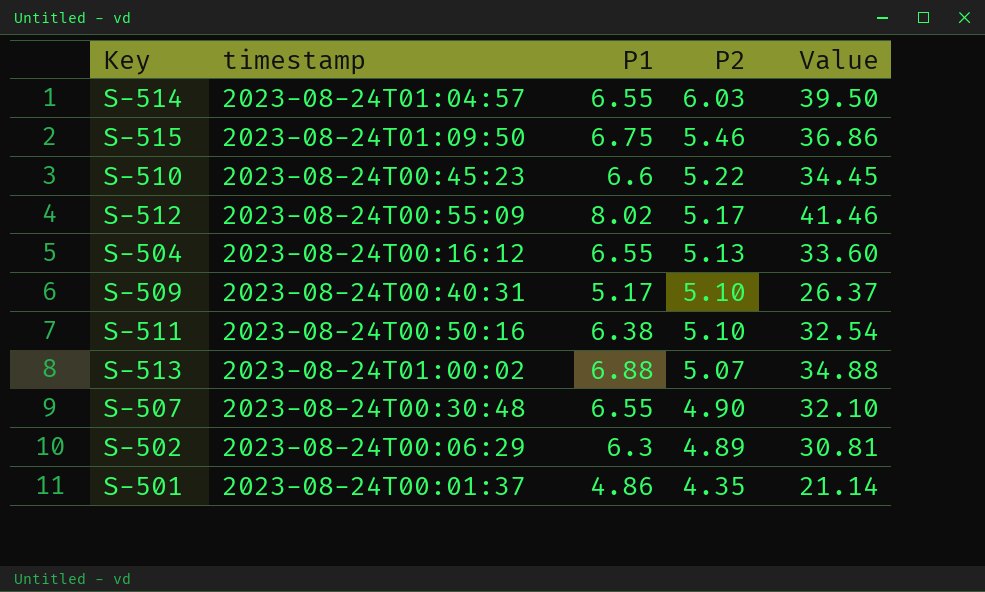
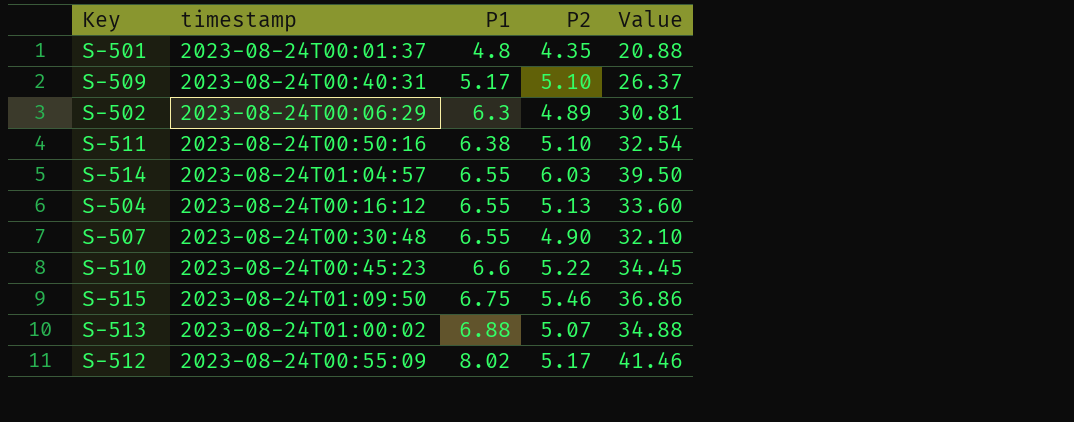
row order: P2 descending -> P1 ascending
S-501 | P1: 4.86 -> 4.8
S-501 | Value: 21.14 -> 20.88

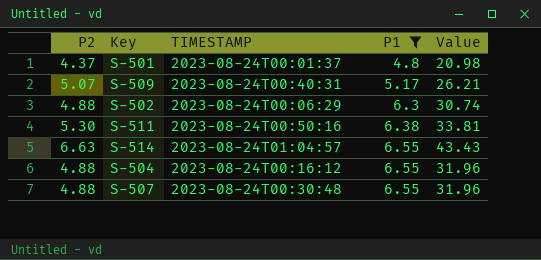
filter: none -> P1 <= 6.55
column P2 | position: 4 -> 1
column name: timestamp -> TIMESTAMP
S-501 | P2: 4.35 -> 4.37
S-501 | Value: 20.88 -> 20.98
S-509 | P2: 5.10 -> 5.07
S-509 | Value: 26.37 -> 26.21
S-502 | P2: 4.89 -> 4.88
S-502 | Value: 30.81 -> 30.74
S-511 | P2: 5.10 -> 5.30
S-511 | Value: 32.54 -> 33.81
S-514 | P2: 6.03 -> 6.63
S-514 | Value: 39.50 -> 43.43
S-504 | P2: 5.13 -> 4.88
S-504 | Value: 33.60 -> 31.96
S-507 | P2: 4.90 -> 4.88
S-507 | Value: 32.10 -> 31.96

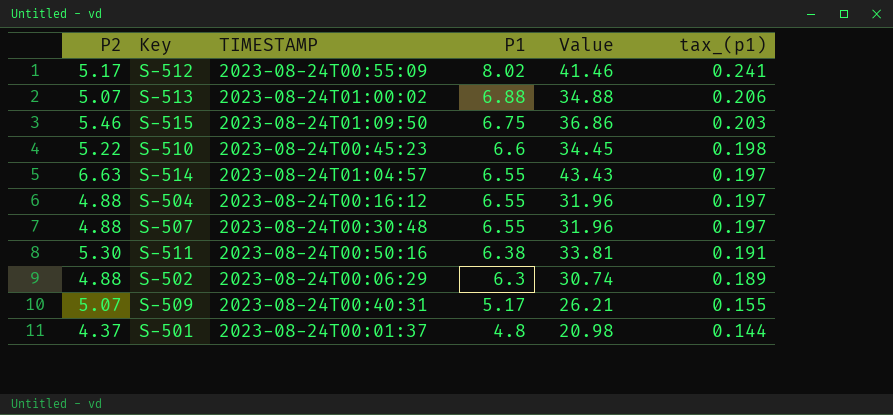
filter: P1 <= 6.55 -> none
row order: P1 ascending -> P1 descending
column tax_(p1) | formula: none -> [P1] * 0.03

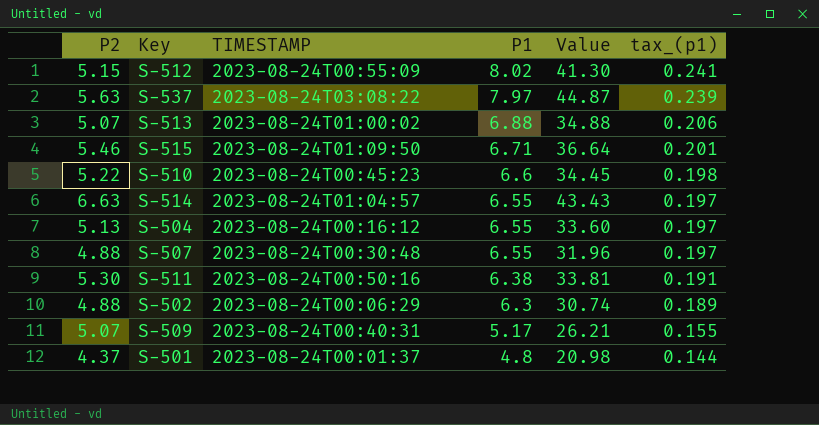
S-512 | P2: 5.17 -> 5.15
S-512 | Value: 41.46 -> 41.30
row S-537: none -> 5.63 | 2023-08-24T03:08:22 | 7.97 | 44.87 | 0.239
S-515 | P1: 6.75 -> 6.71
S-515 | Value: 36.86 -> 36.64
S-515 | tax_(p1): 0.203 -> 0.201
S-504 | P2: 4.88 -> 5.13
S-504 | Value: 31.96 -> 33.60

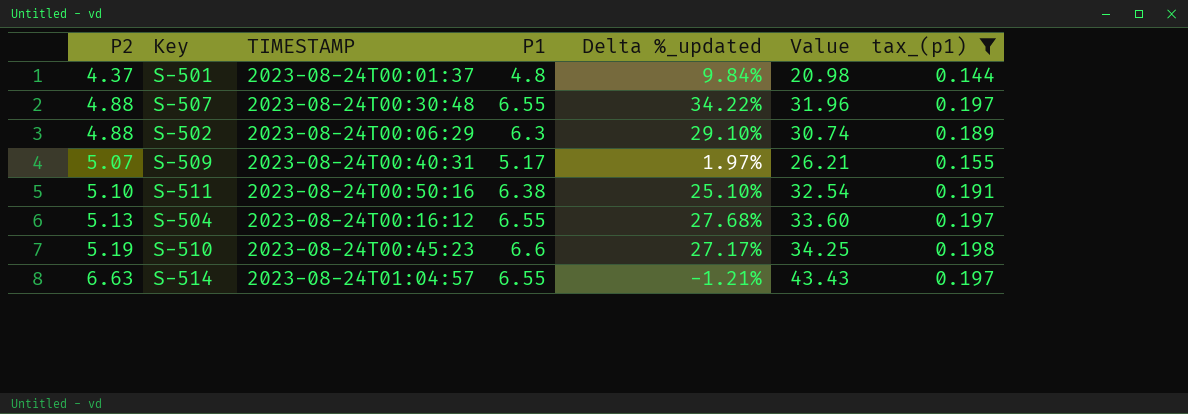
filter: none -> tax_(p1) <= 0.198
row order: P1 descending -> P2 ascending
column Delta %_updated | formula: none -> ([P1] - [P2]) / [P2]
S-511 | P2: 5.30 -> 5.10
S-511 | Value: 33.81 -> 32.54
S-510 | P2: 5.22 -> 5.19
S-510 | Value: 34.45 -> 34.25

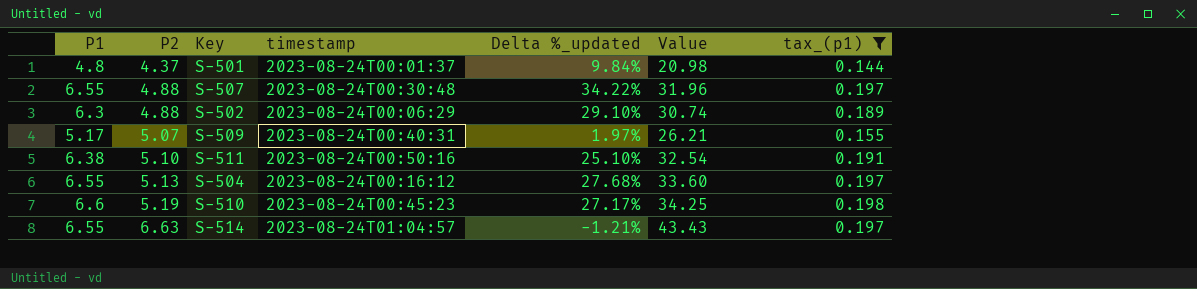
column P1 | position: 4 -> 1
column name: TIMESTAMP -> timestamp

